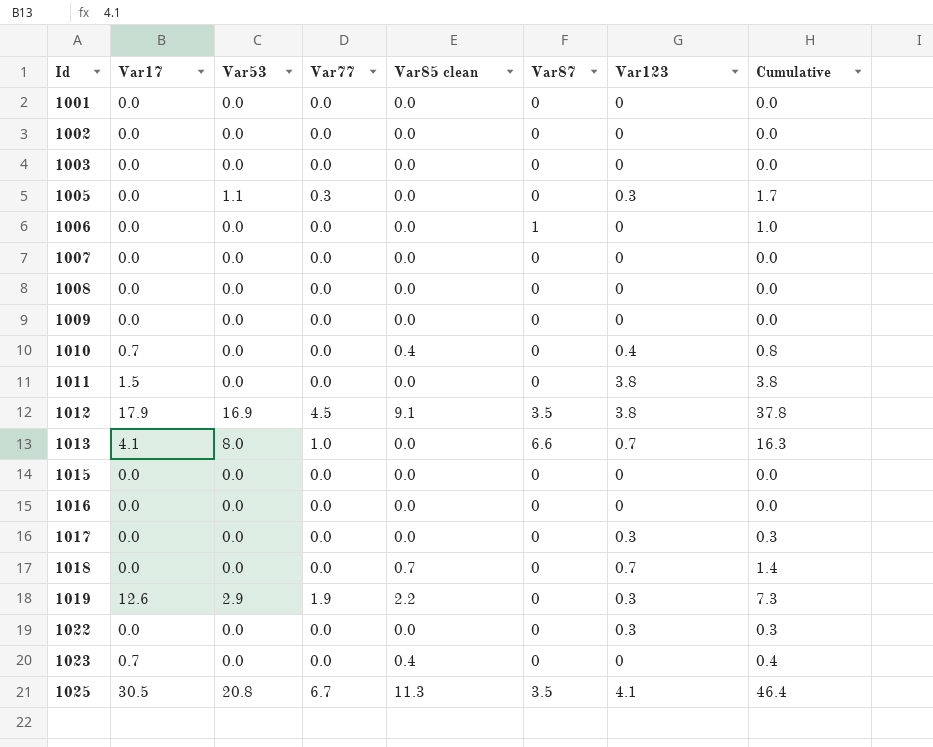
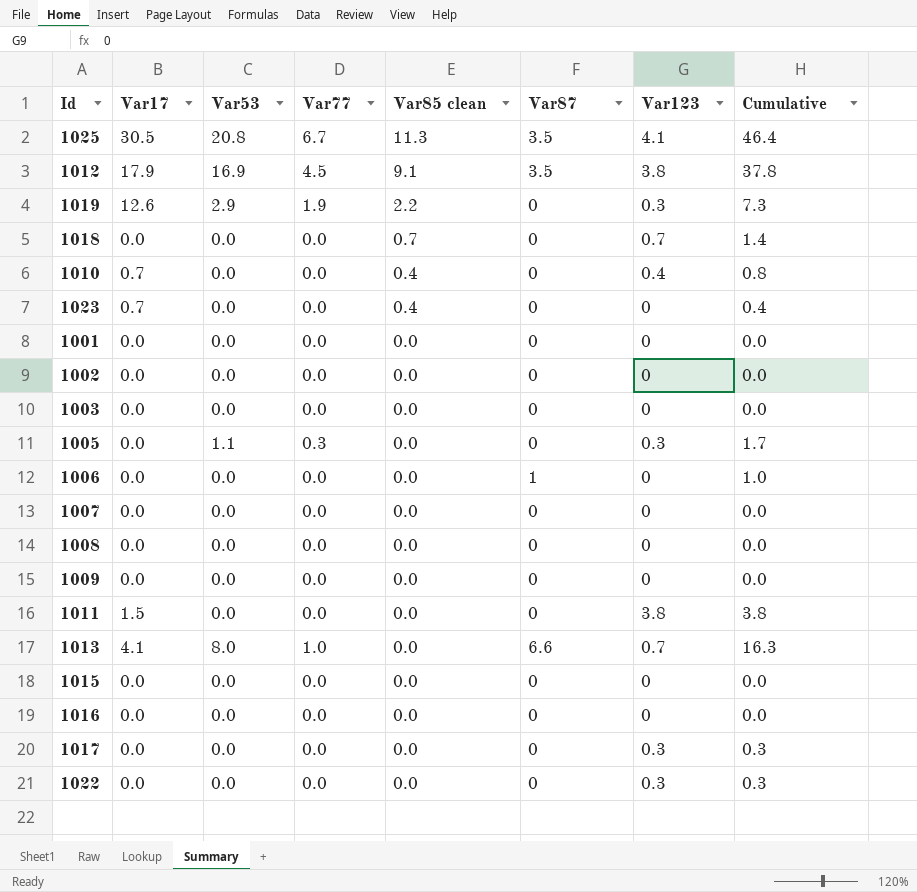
row order: Id ascending -> Var85 clean descending

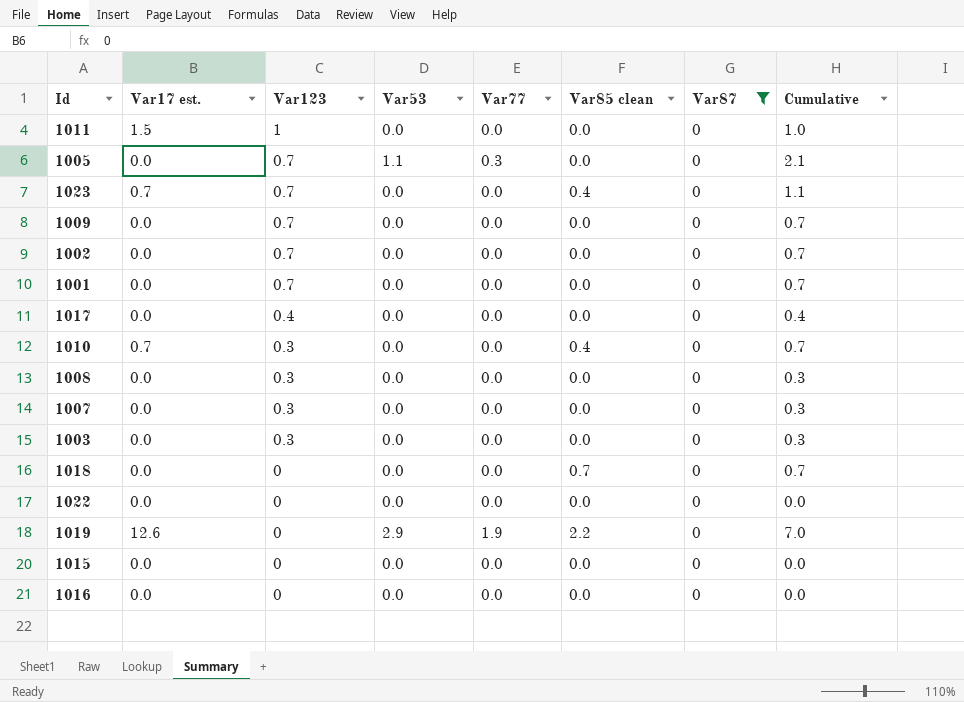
filter: none -> Var87 = 0
row order: Var85 clean descending -> Var123 descending
column name: Var17 -> Var17 est.
column Var123 | position: 7 -> 3
1011 | Var123: 3.8 -> 1
1011 | Cumulative: 3.8 -> 1.0
1005 | Var123: 0.3 -> 0.7
1005 | Cumulative: 1.7 -> 2.1
1023 | Var123: 0 -> 0.7
1023 | Cumulative: 0.4 -> 1.1
1009 | Var123: 0 -> 0.7
1009 | Cumulative: 0.0 -> 0.7
1002 | Var123: 0 -> 0.7
1002 | Cumulative: 0.0 -> 0.7
1001 | Var123: 0 -> 0.7
1001 | Cumulative: 0.0 -> 0.7
1017 | Var123: 0.3 -> 0.4
1017 | Cumulative: 0.3 -> 0.4
1010 | Var123: 0.4 -> 0.3
1010 | Cumulative: 0.8 -> 0.7
1008 | Var123: 0 -> 0.3
1008 | Cumulative: 0.0 -> 0.3
1007 | Var123: 0 -> 0.3
1007 | Cumulative: 0.0 -> 0.3
1003 | Var123: 0 -> 0.3
1003 | Cumulative: 0.0 -> 0.3
1018 | Var123: 0.7 -> 0
1018 | Cumulative: 1.4 -> 0.7
1022 | Var123: 0.3 -> 0
1022 | Cumulative: 0.3 -> 0.0
1019 | Var123: 0.3 -> 0
1019 | Cumulative: 7.3 -> 7.0

